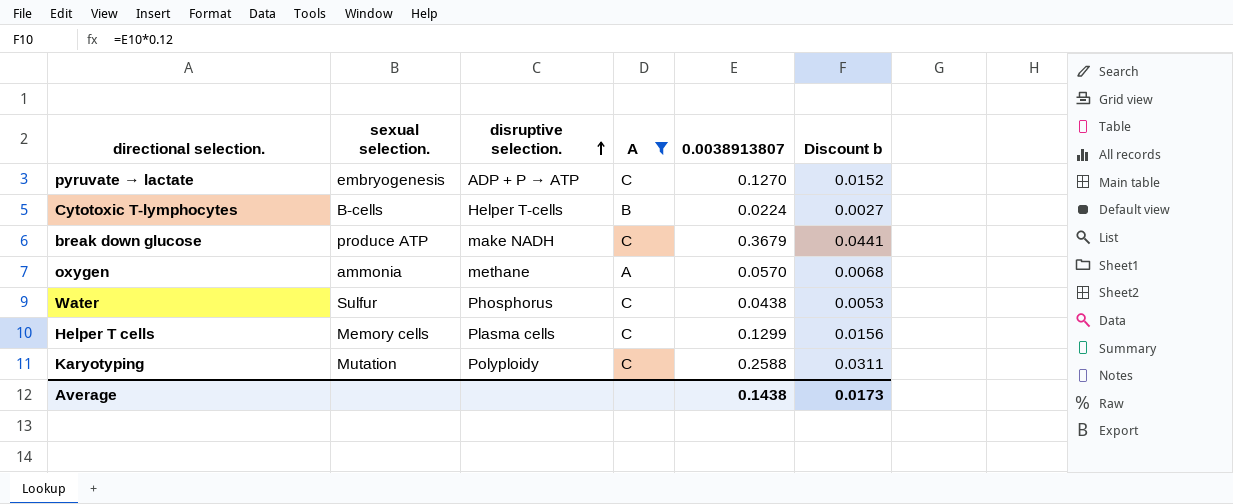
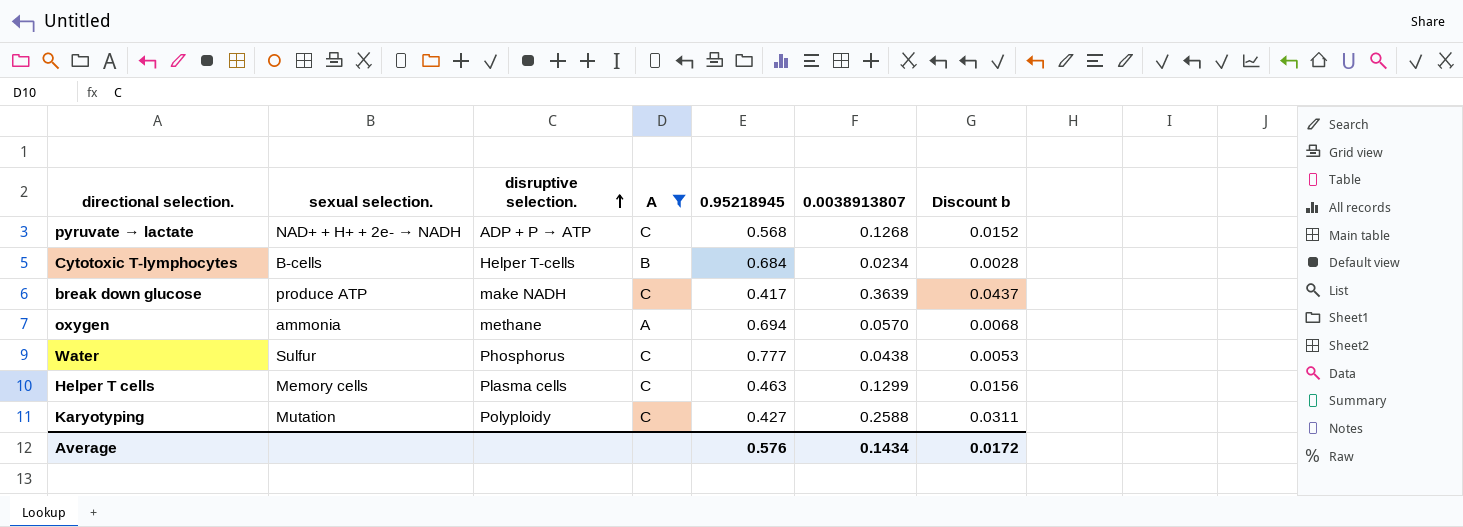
column 0.95218945 | position: none -> 5
pyruvate → lactate | sexual selection.: embryogenesis -> NAD+ + H+ + 2e- → NADH
pyruvate → lactate | 0.0038913807: 0.1270 -> 0.1268
Cytotoxic T-lymphocytes | 0.0038913807: 0.0224 -> 0.0234
Cytotoxic T-lymphocytes | Discount b: 0.0027 -> 0.0028
break down glucose | 0.0038913807: 0.3679 -> 0.3639
break down glucose | Discount b: 0.0441 -> 0.0437
Average | 0.0038913807: 0.1438 -> 0.1434
Average | Discount b: 0.0173 -> 0.0172

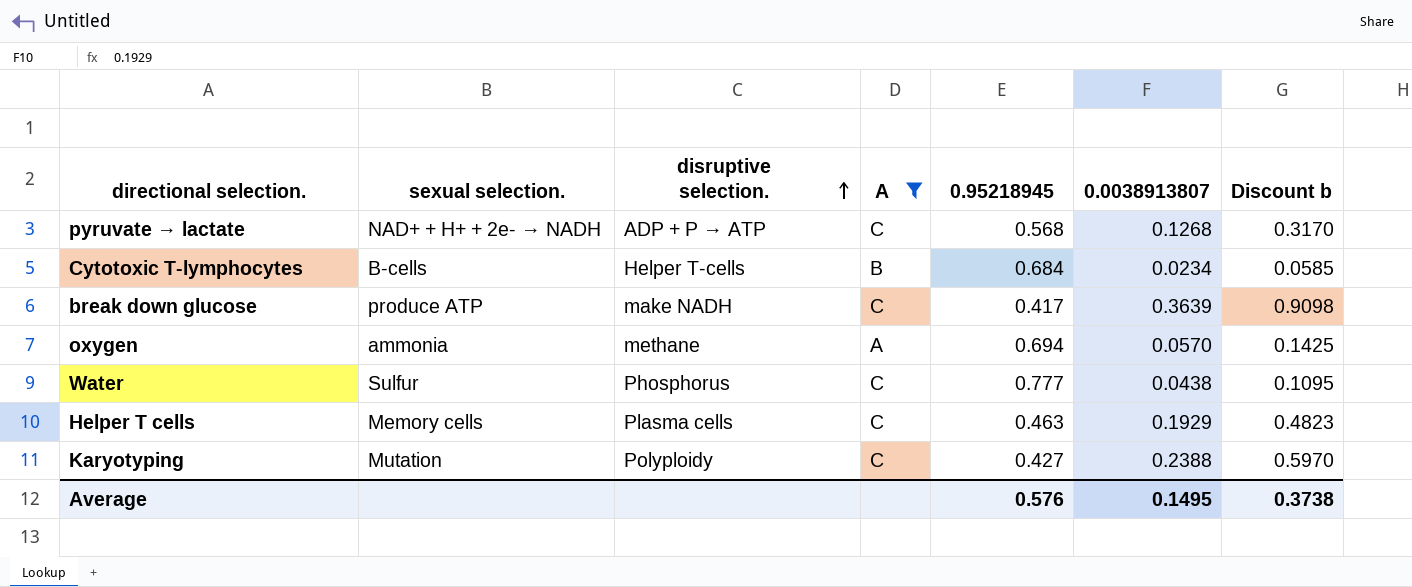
column Discount b | formula: [0.0038913807] * 0.12 -> [0.0038913807] * 2.5
Helper T cells | 0.0038913807: 0.1299 -> 0.1929
Karyotyping | 0.0038913807: 0.2588 -> 0.2388
Average | 0.0038913807: 0.1434 -> 0.1495
Average | Discount b: 0.0172 -> 0.3738

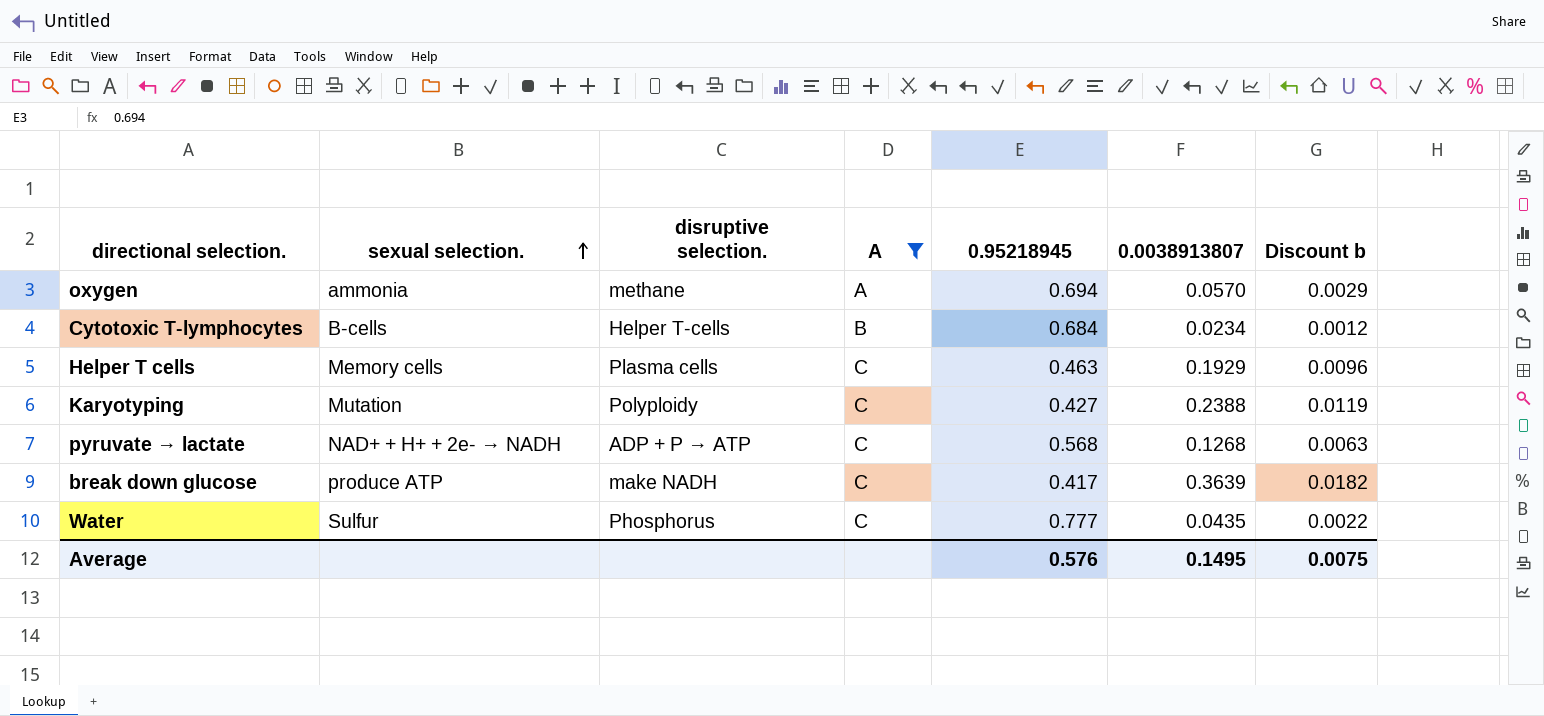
row order: disruptive selection. ascending -> sexual selection. ascending
column Discount b | formula: [0.0038913807] * 2.5 -> [0.0038913807] * 0.05
Water | 0.0038913807: 0.0438 -> 0.0435
Average | Discount b: 0.3738 -> 0.0075

